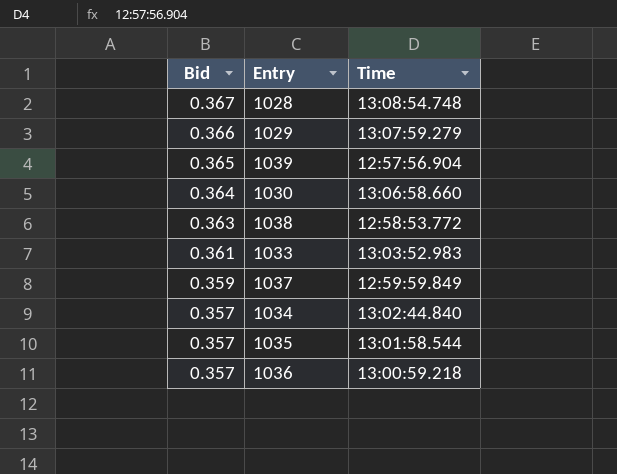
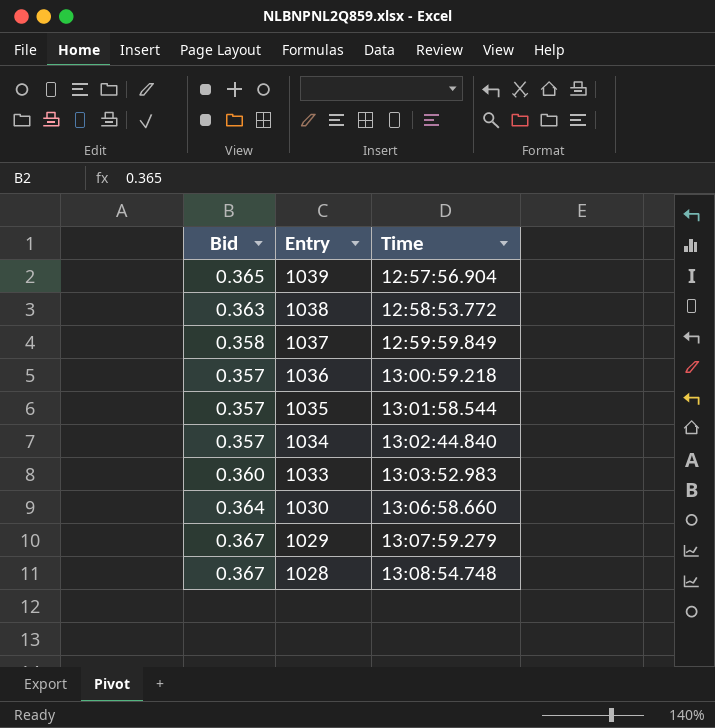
row order: Bid descending -> Entry descending
1037 | Bid: 0.359 -> 0.358
1033 | Bid: 0.361 -> 0.360
1029 | Bid: 0.366 -> 0.367

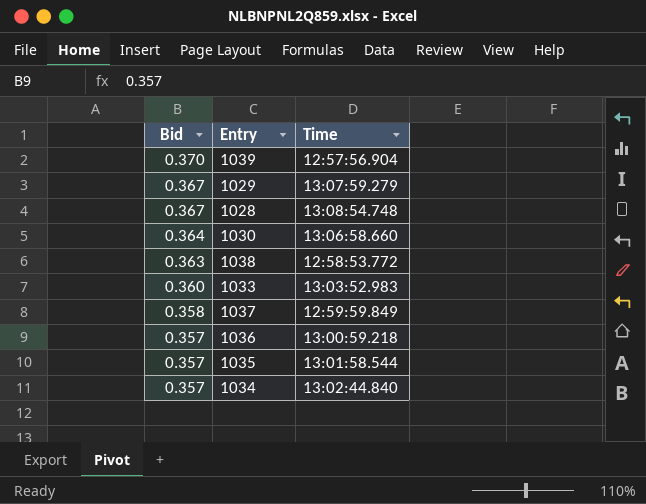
row order: Entry descending -> Bid descending
1039 | Bid: 0.365 -> 0.370

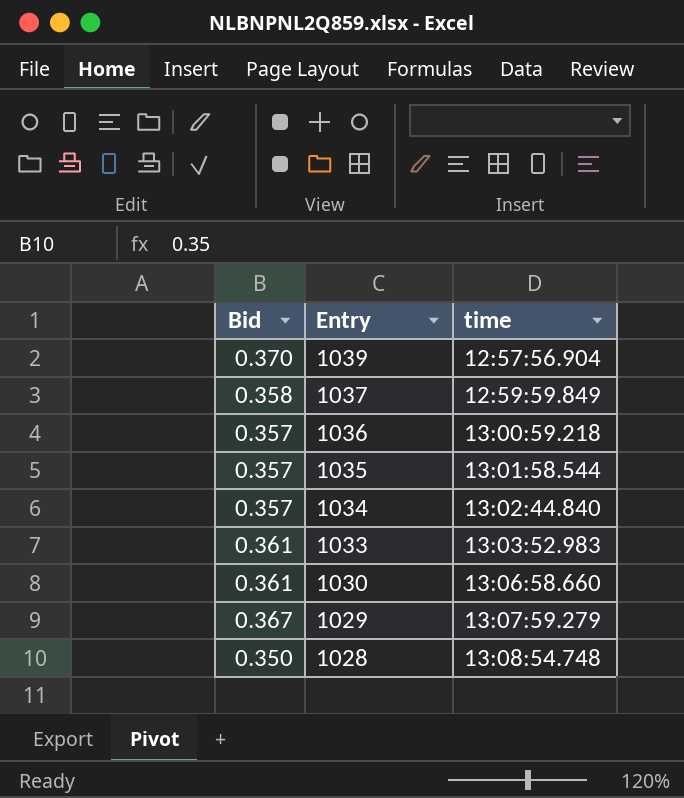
row order: Bid descending -> Entry descending
column name: Time -> time
row 1038: 0.363 | 12:58:53.772 -> none
1033 | Bid: 0.360 -> 0.361
1030 | Bid: 0.364 -> 0.361
1028 | Bid: 0.367 -> 0.350

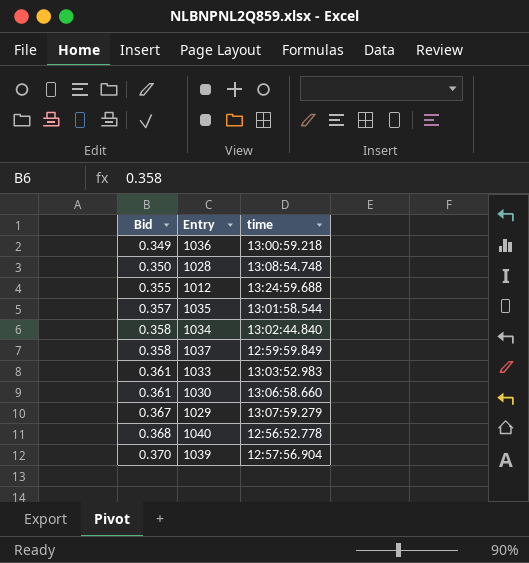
row order: Entry descending -> Bid ascending
1036 | Bid: 0.357 -> 0.349
row 1012: none -> 0.355 | 13:24:59.688
1034 | Bid: 0.357 -> 0.358
row 1040: none -> 0.368 | 12:56:52.778

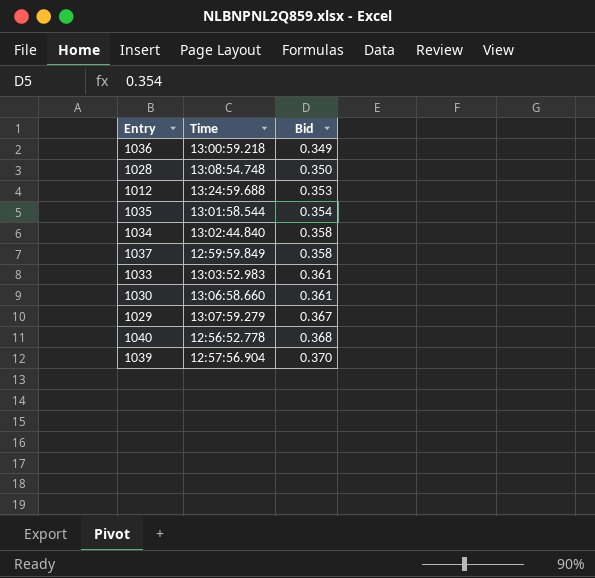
column name: time -> Time
column Bid | position: 1 -> 3
1012 | Bid: 0.355 -> 0.353
1035 | Bid: 0.357 -> 0.354

